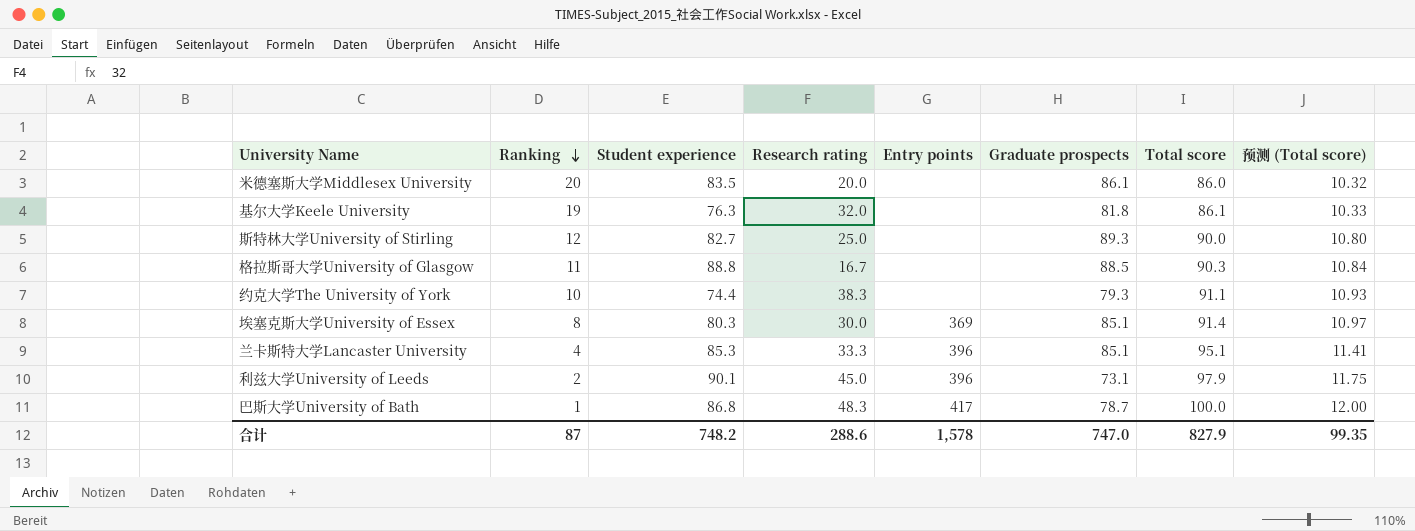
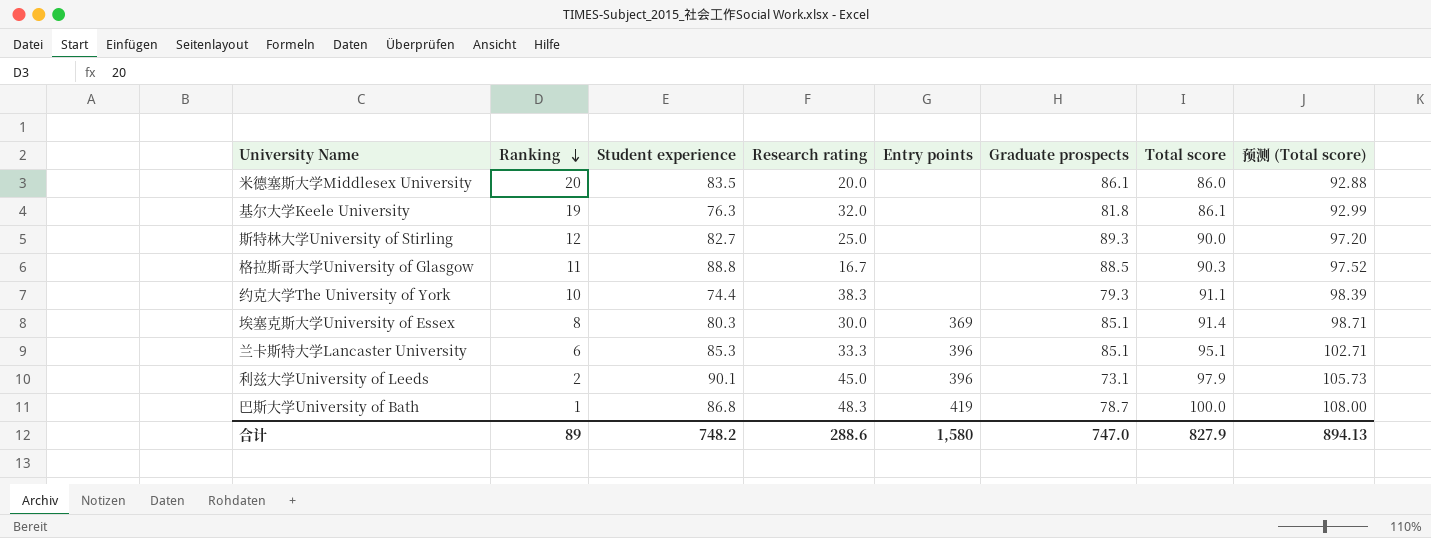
column 预测 (Total score) | formula: [Total score] * 0.12 -> [Total score] * 1.08
兰卡斯特大学Lancaster University | Ranking: 4 -> 6
巴斯大学University of Bath | Entry points: 417 -> 419
合计 | Ranking: 87 -> 89
合计 | Entry points: 1,578 -> 1,580
合计 | 预测 (Total score): 99.35 -> 894.13

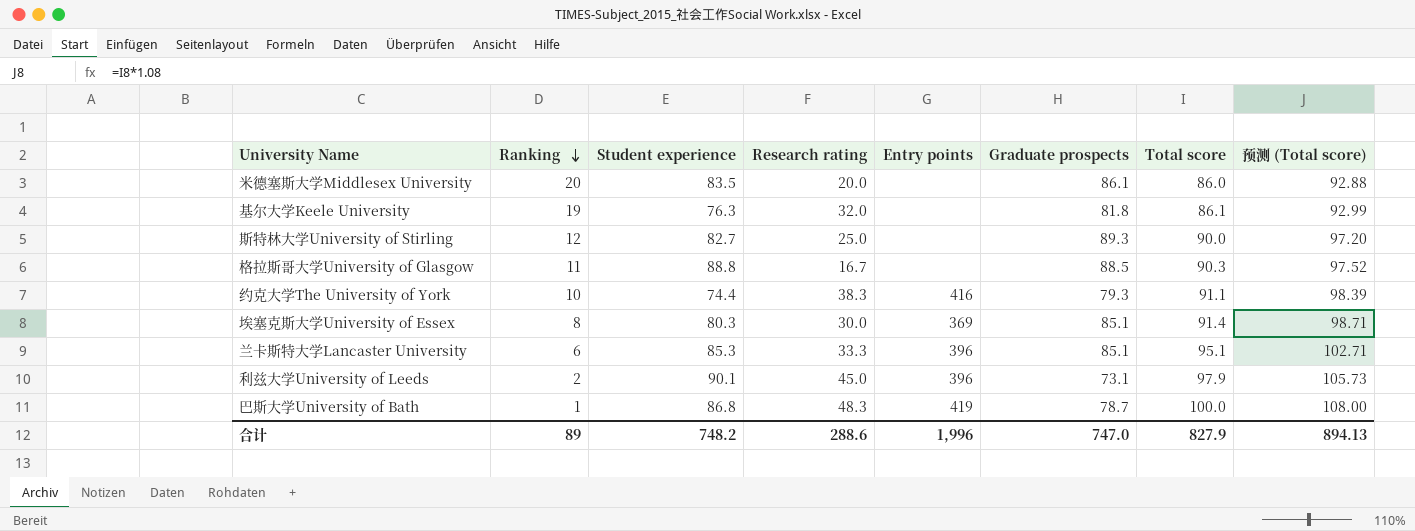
约克大学The University of York | Entry points: none -> 416
合计 | Entry points: 1,580 -> 1,996

